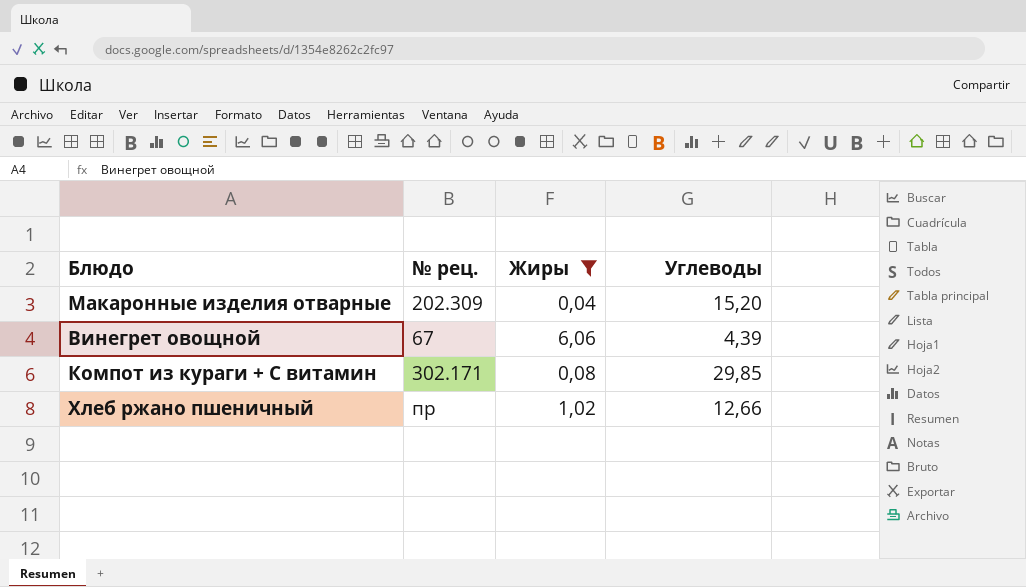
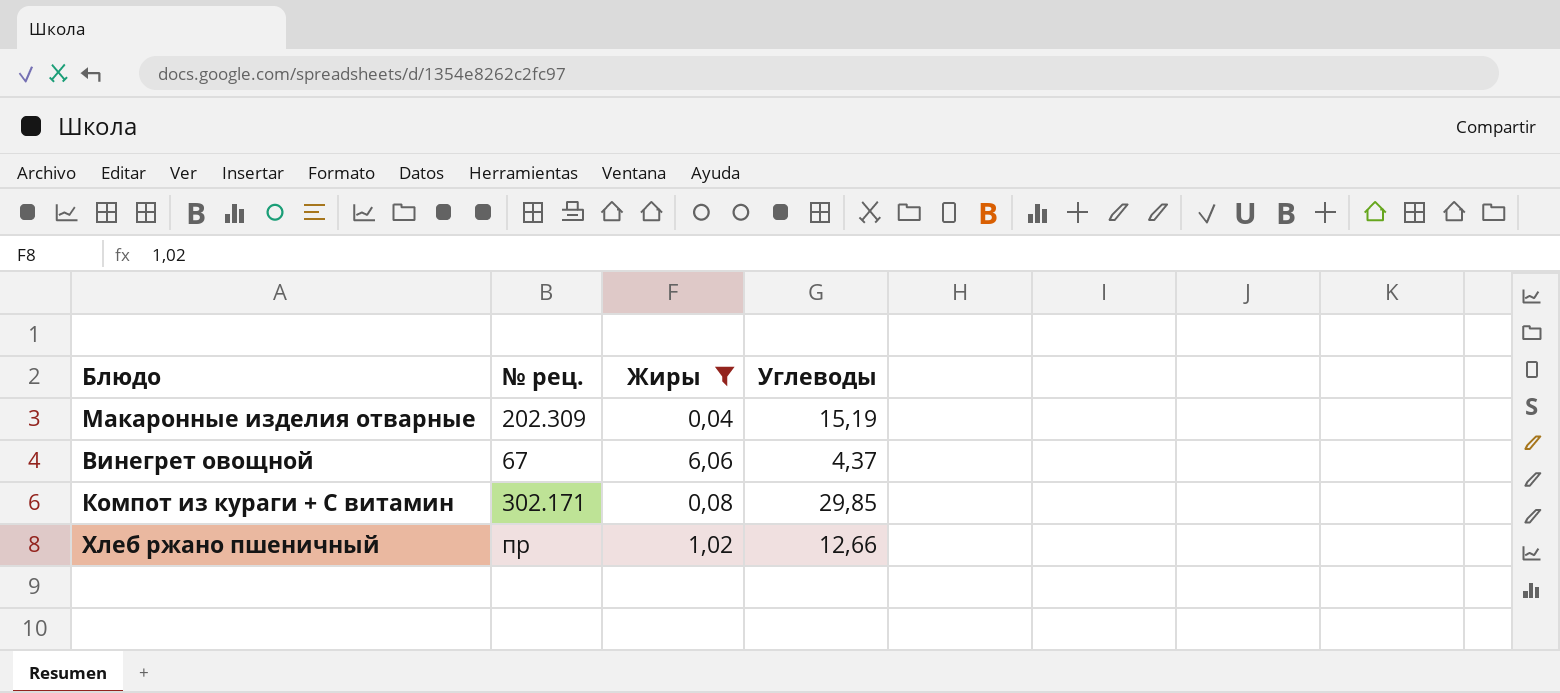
Макаронные изделия отварные | Углеводы: 15,20 -> 15,19
Винегрет овощной | Углеводы: 4,39 -> 4,37

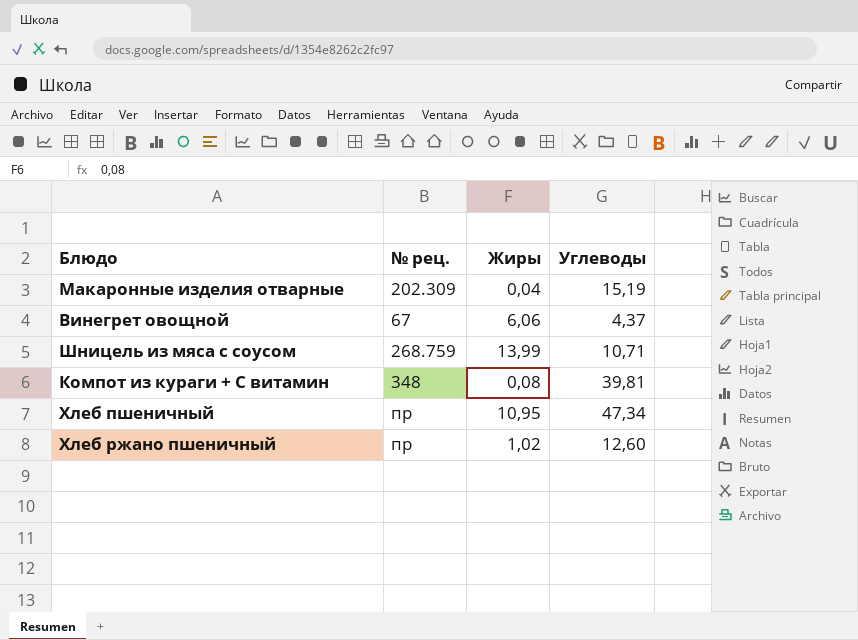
filter: Жиры <= 6,06 -> none
Компот из кураги + С витамин | № рец.: 302.171 -> 348
Компот из кураги + С витамин | Углеводы: 29,85 -> 39,81
Хлеб ржано пшеничный | Углеводы: 12,66 -> 12,60

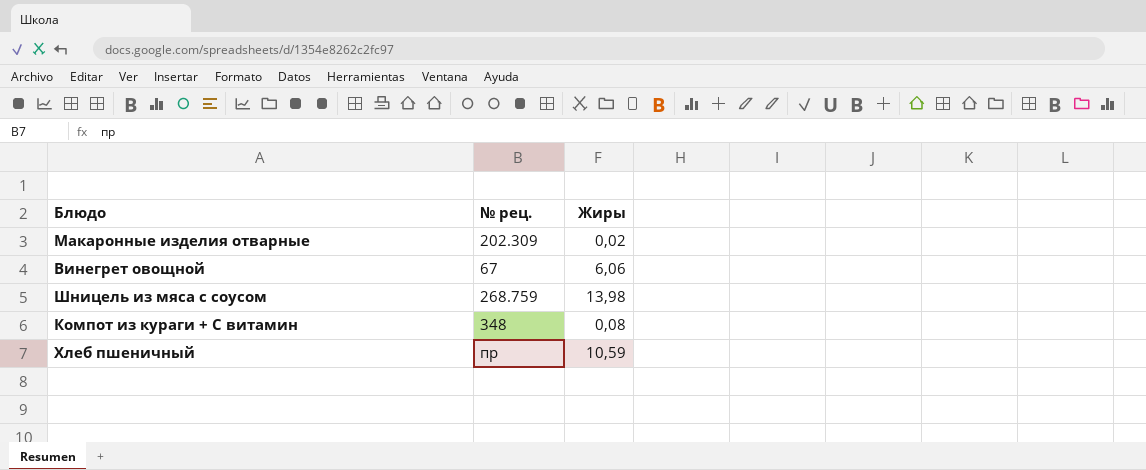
column Углеводы | position: 4 -> none
row Хлеб ржано пшеничный: пр | 1,02 | 12,60 -> none
Макаронные изделия отварные | Жиры: 0,04 -> 0,02
Шницель из мяса с соусом | Жиры: 13,99 -> 13,98
Хлеб пшеничный | Жиры: 10,95 -> 10,59

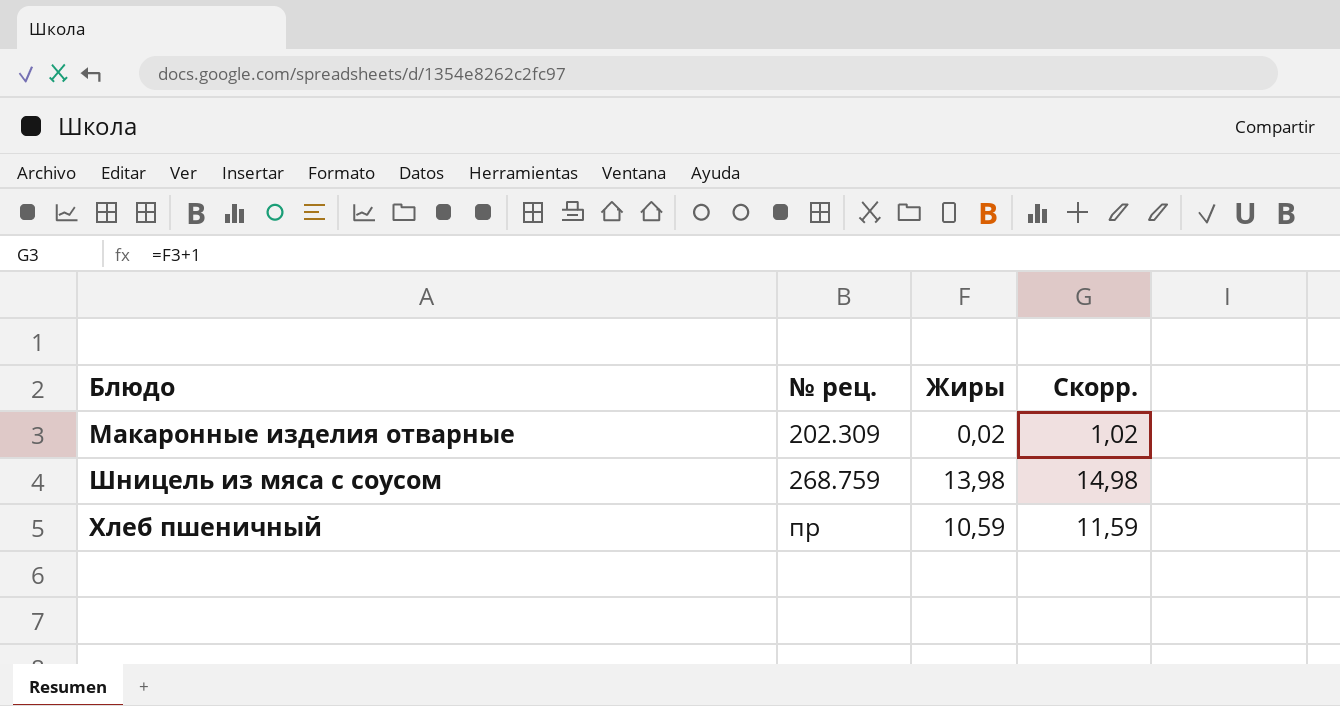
column Скорр. | formula: none -> [Жиры] + 1
row Винегрет овощной: 67 | 6,06 -> none
row Компот из кураги + С витамин: 348 | 0,08 -> none

